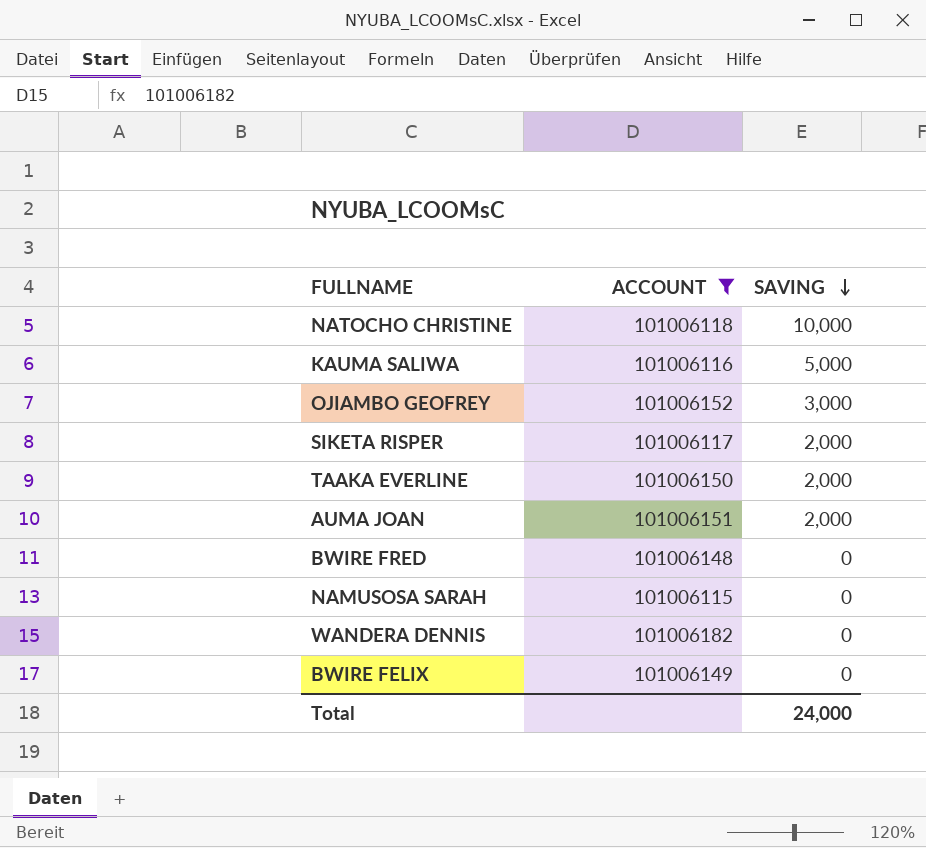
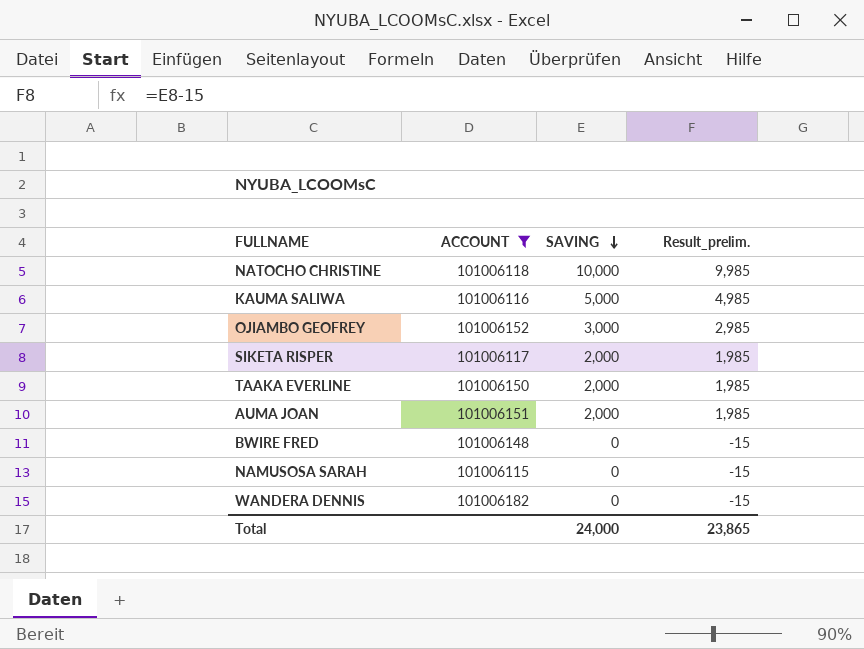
column Result_prelim. | formula: none -> [SAVING] - 15
row BWIRE FELIX: 101006149 | 0 -> none

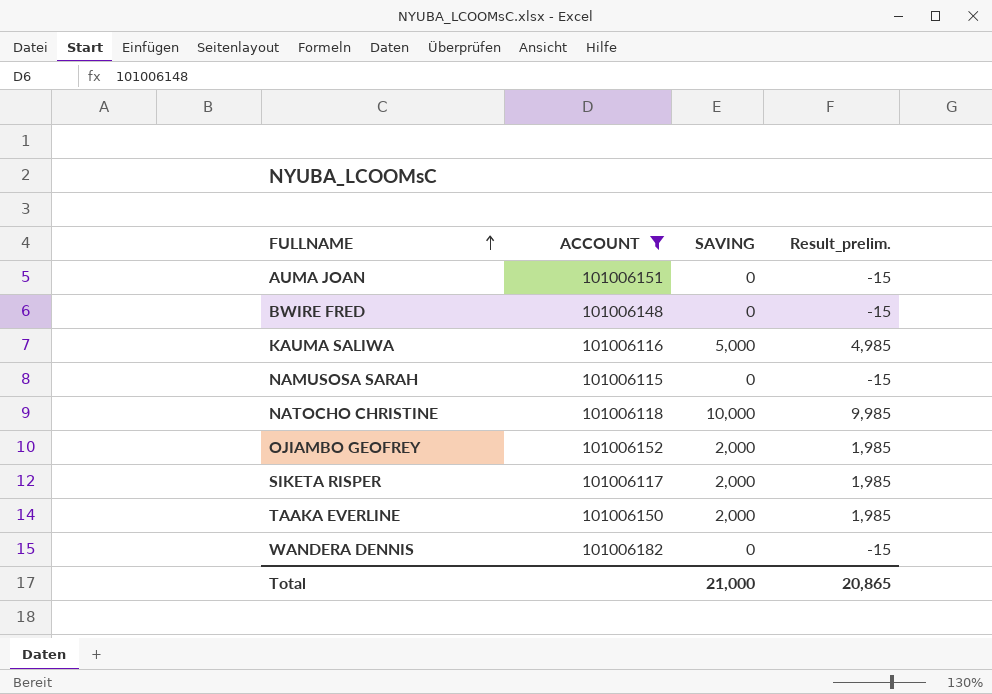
row order: SAVING descending -> FULLNAME ascending
AUMA JOAN | SAVING: 2,000 -> 0
AUMA JOAN | Result_prelim.: 1,985 -> -15
OJIAMBO GEOFREY | SAVING: 3,000 -> 2,000
OJIAMBO GEOFREY | Result_prelim.: 2,985 -> 1,985
Total | SAVING: 24,000 -> 21,000
Total | Result_prelim.: 23,865 -> 20,865

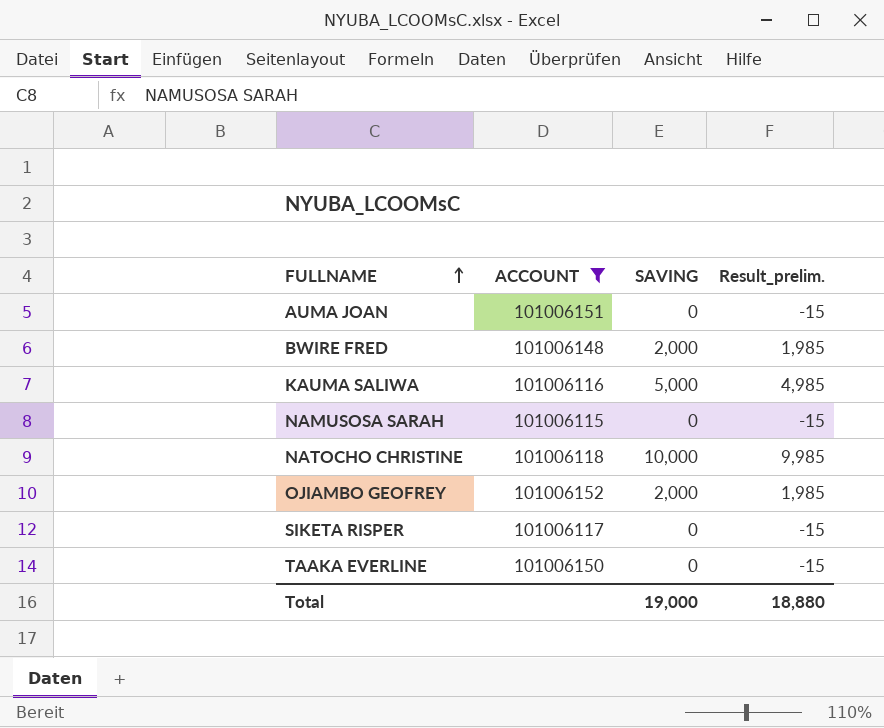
row WANDERA DENNIS: 101006182 | 0 | -15 -> none
BWIRE FRED | SAVING: 0 -> 2,000
BWIRE FRED | Result_prelim.: -15 -> 1,985
SIKETA RISPER | SAVING: 2,000 -> 0
SIKETA RISPER | Result_prelim.: 1,985 -> -15
TAAKA EVERLINE | SAVING: 2,000 -> 0
TAAKA EVERLINE | Result_prelim.: 1,985 -> -15
Total | SAVING: 21,000 -> 19,000
Total | Result_prelim.: 20,865 -> 18,880

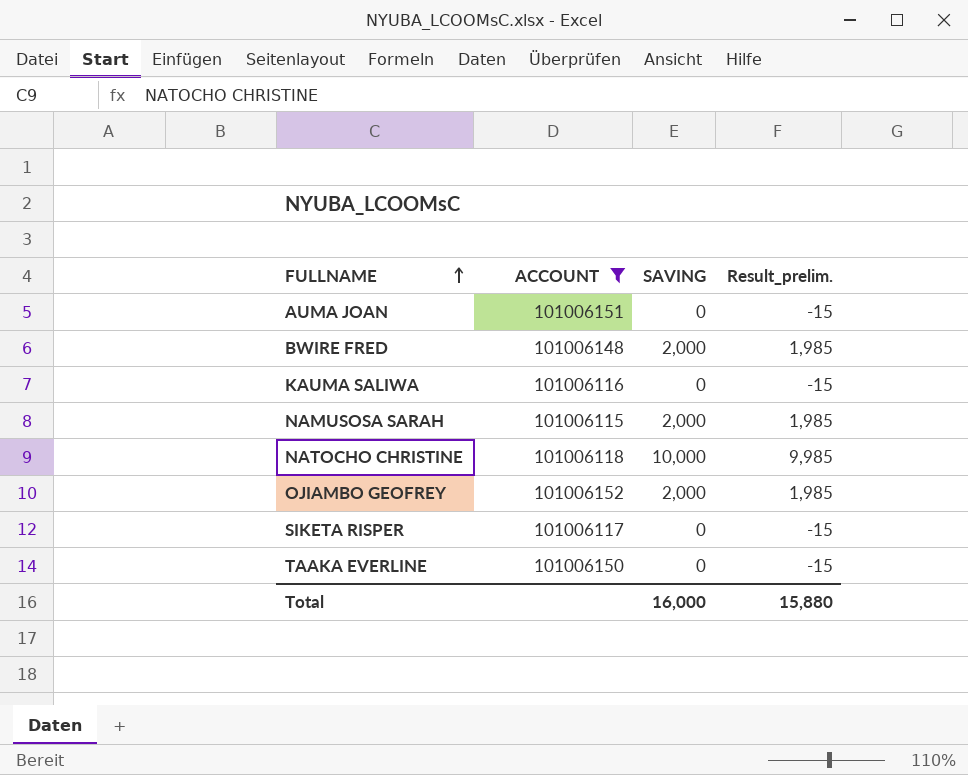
KAUMA SALIWA | SAVING: 5,000 -> 0
KAUMA SALIWA | Result_prelim.: 4,985 -> -15
NAMUSOSA SARAH | SAVING: 0 -> 2,000
NAMUSOSA SARAH | Result_prelim.: -15 -> 1,985
Total | SAVING: 19,000 -> 16,000
Total | Result_prelim.: 18,880 -> 15,880

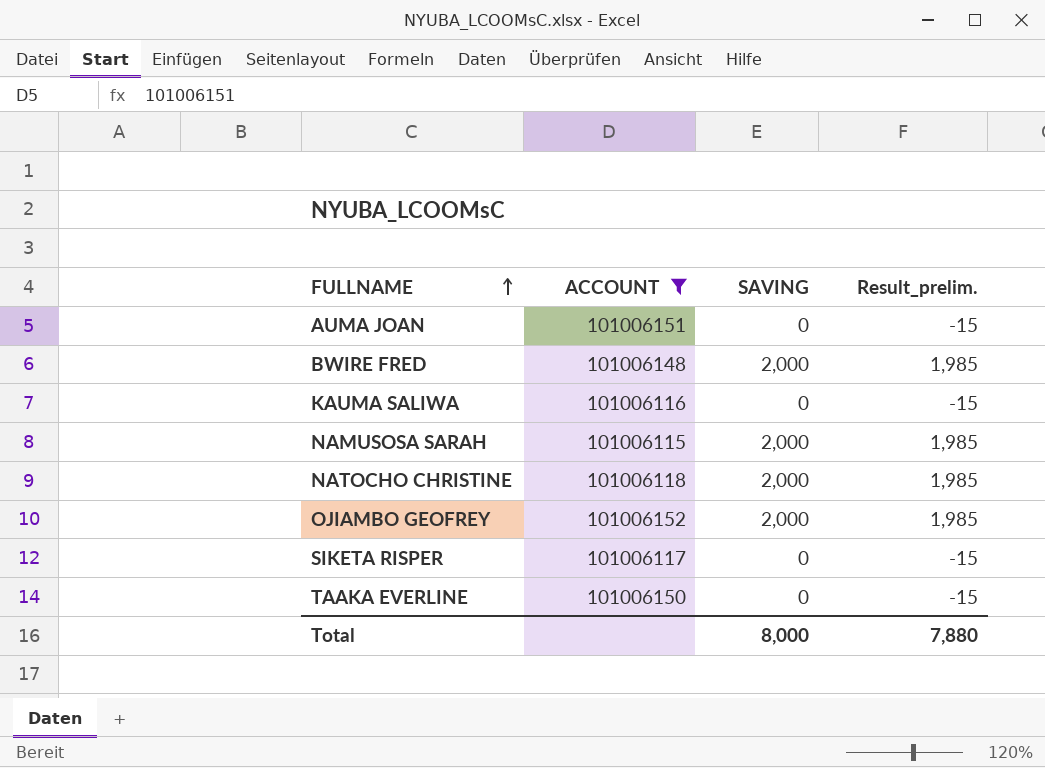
NATOCHO CHRISTINE | SAVING: 10,000 -> 2,000
NATOCHO CHRISTINE | Result_prelim.: 9,985 -> 1,985
Total | SAVING: 16,000 -> 8,000
Total | Result_prelim.: 15,880 -> 7,880

